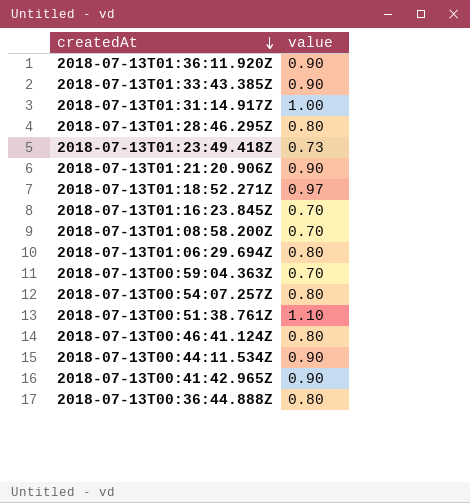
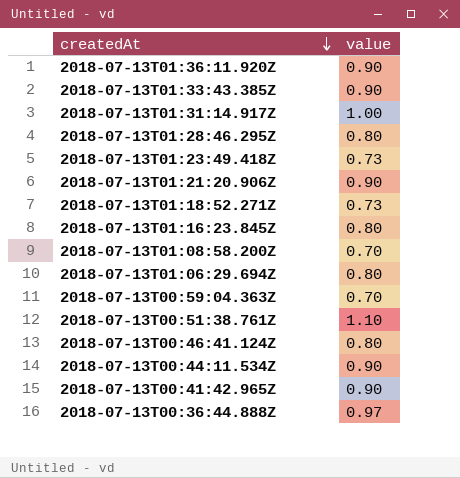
row 2018-07-13T00:54:07.257Z: 0.80 -> none
2018-07-13T01:18:52.271Z | value: 0.97 -> 0.73
2018-07-13T01:16:23.845Z | value: 0.70 -> 0.80
2018-07-13T00:36:44.888Z | value: 0.80 -> 0.97

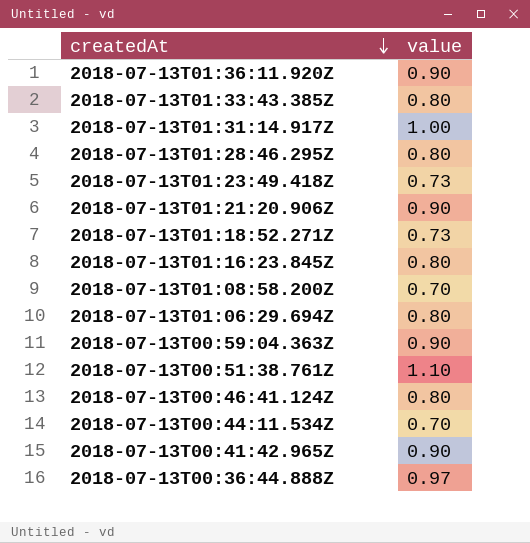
2018-07-13T01:33:43.385Z | value: 0.90 -> 0.80
2018-07-13T00:59:04.363Z | value: 0.70 -> 0.90
2018-07-13T00:44:11.534Z | value: 0.90 -> 0.70

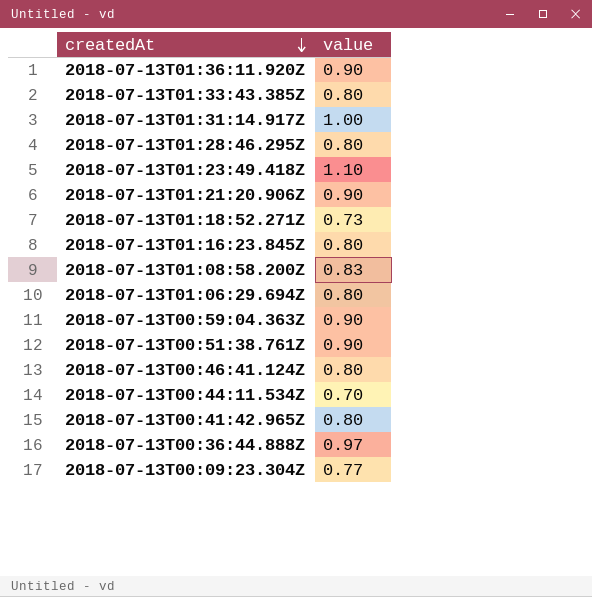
2018-07-13T01:23:49.418Z | value: 0.73 -> 1.10
2018-07-13T01:08:58.200Z | value: 0.70 -> 0.83
2018-07-13T00:51:38.761Z | value: 1.10 -> 0.90
2018-07-13T00:41:42.965Z | value: 0.90 -> 0.80
row 2018-07-13T00:09:23.304Z: none -> 0.77

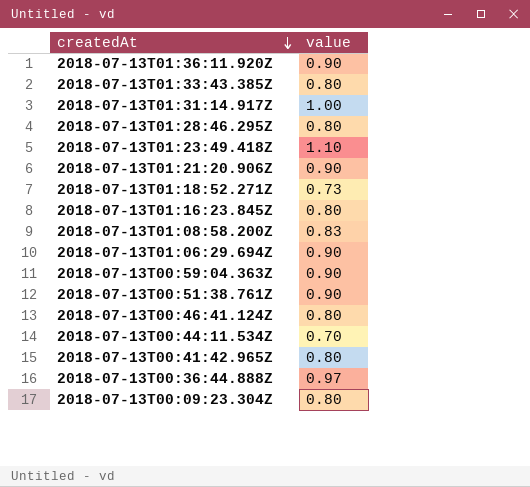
2018-07-13T01:06:29.694Z | value: 0.80 -> 0.90
2018-07-13T00:09:23.304Z | value: 0.77 -> 0.80

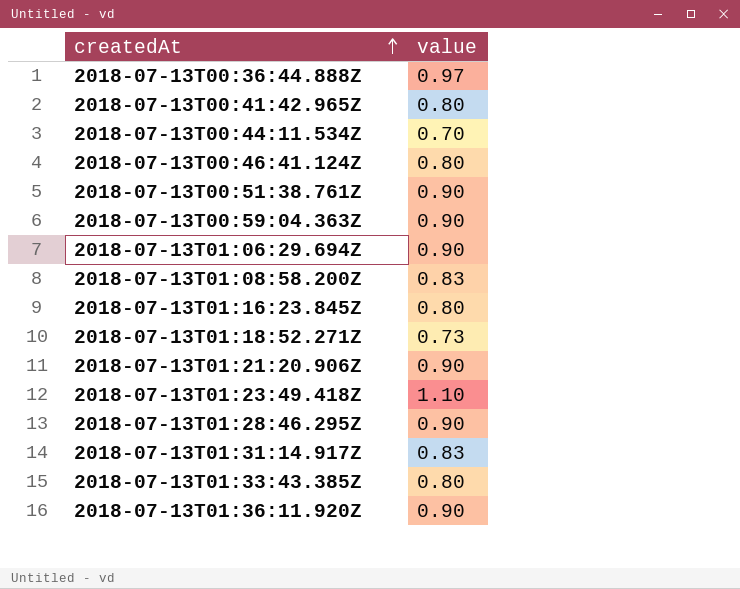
row order: createdAt descending -> createdAt ascending
row 2018-07-13T00:09:23.304Z: 0.80 -> none
2018-07-13T01:28:46.295Z | value: 0.80 -> 0.90
2018-07-13T01:31:14.917Z | value: 1.00 -> 0.83

